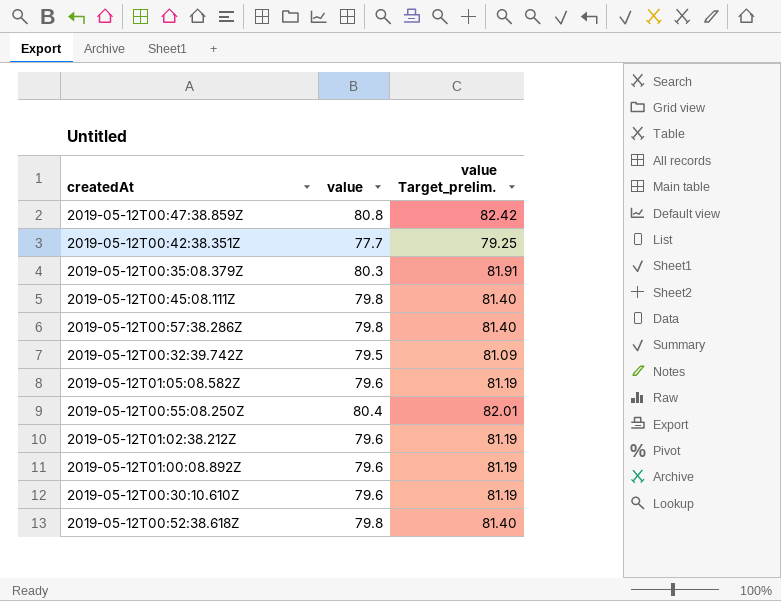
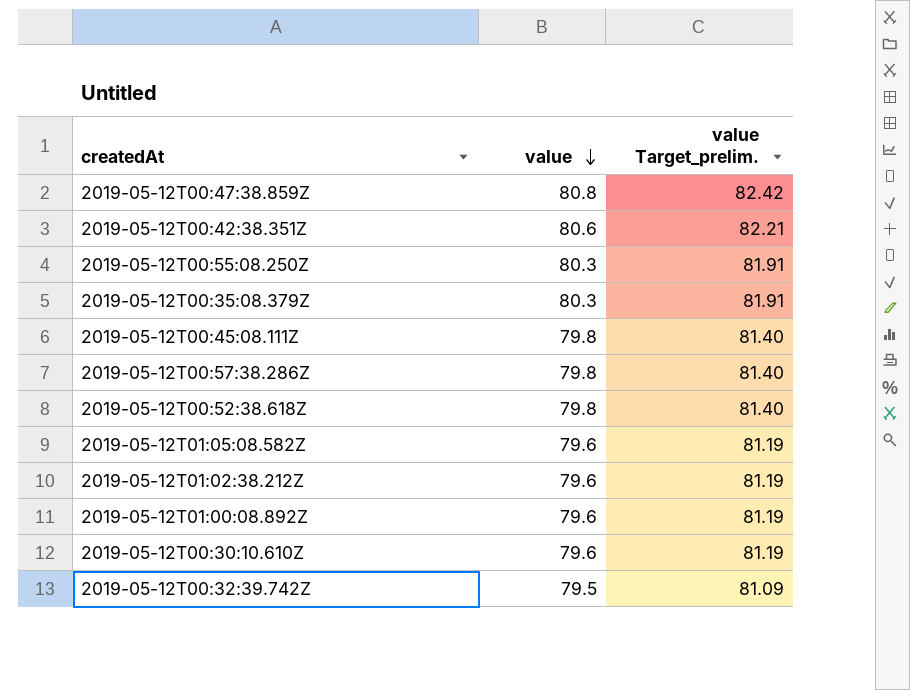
row order: none -> value descending
2019-05-12T00:42:38.351Z | value: 77.7 -> 80.6
2019-05-12T00:42:38.351Z | value Target_prelim.: 79.25 -> 82.21
2019-05-12T00:55:08.250Z | value: 80.4 -> 80.3
2019-05-12T00:55:08.250Z | value Target_prelim.: 82.01 -> 81.91

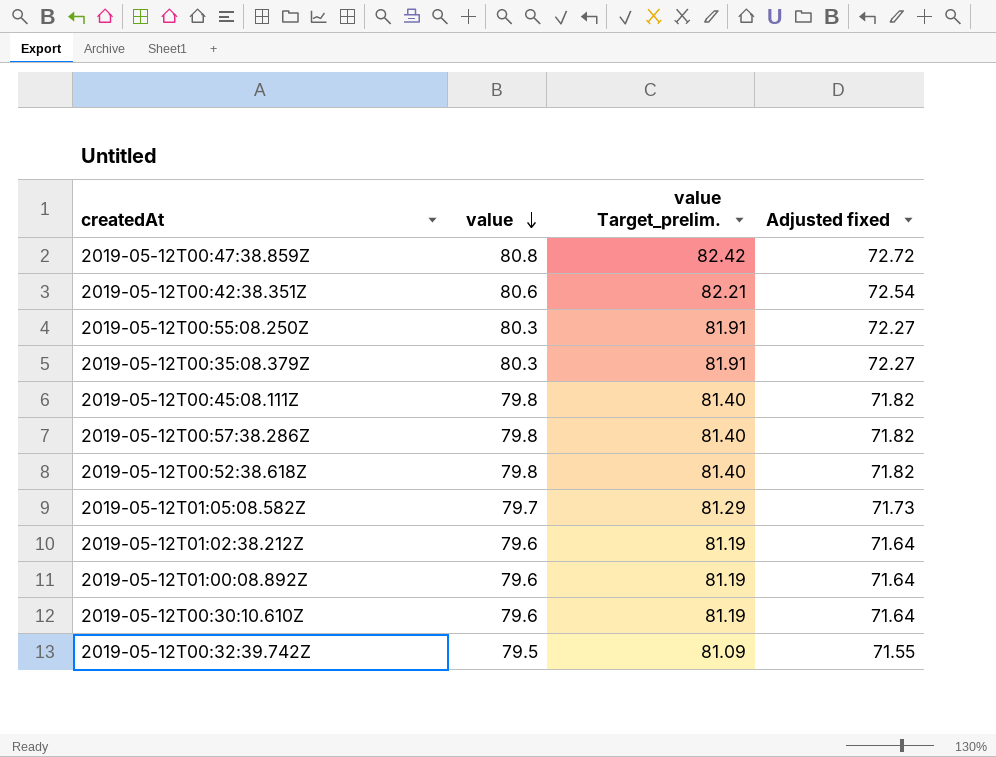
column Adjusted fixed | formula: none -> [value] * 0.9
2019-05-12T01:05:08.582Z | value: 79.6 -> 79.7
2019-05-12T01:05:08.582Z | value Target_prelim.: 81.19 -> 81.29

